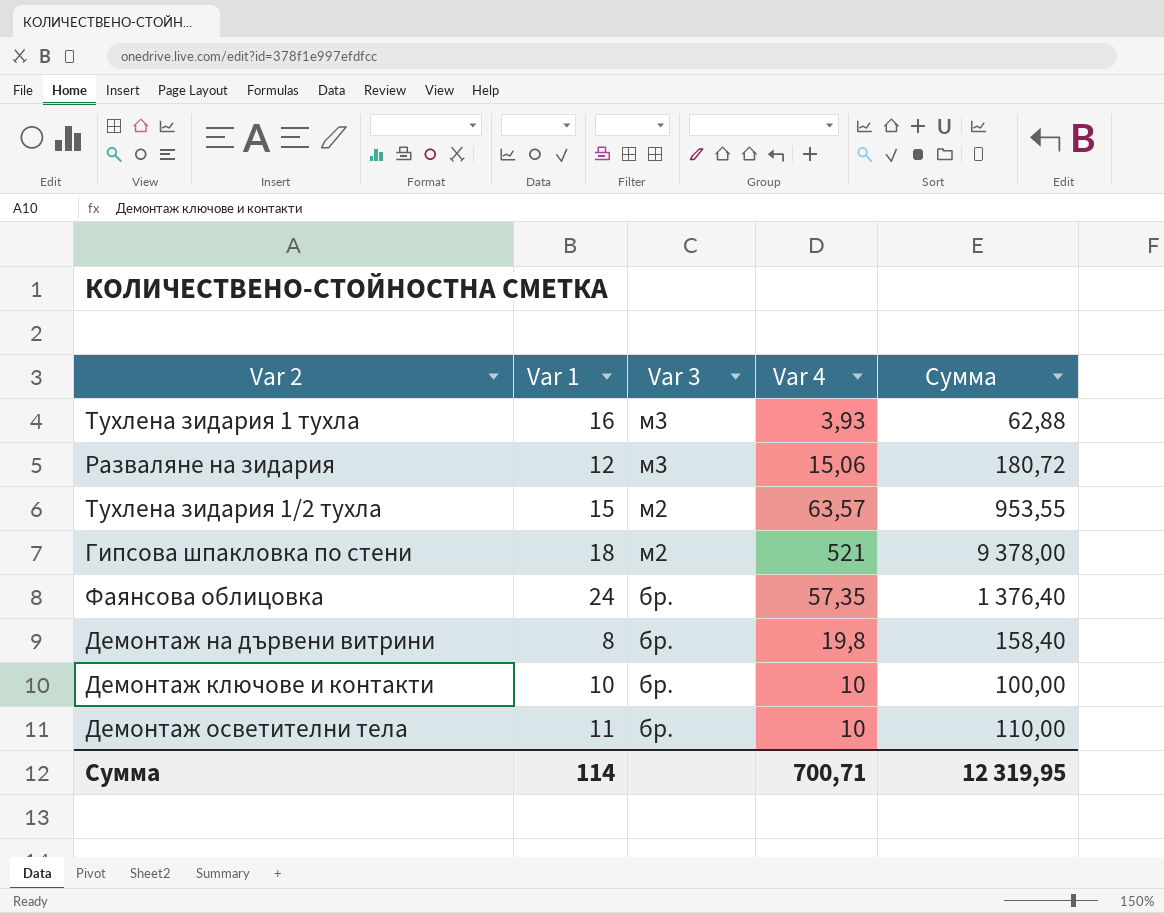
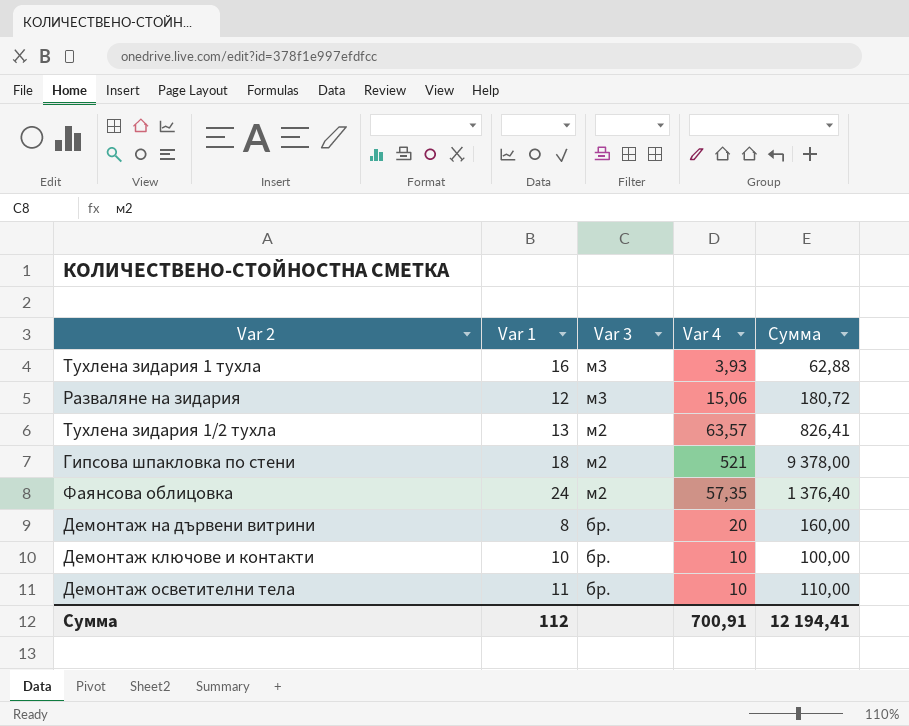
Тухлена зидария 1/2 тухла | Var 1: 15 -> 13
Тухлена зидария 1/2 тухла | Сумма: 953,55 -> 826,41
Фаянсова облицовка | Var 3: бр. -> м2
Демонтаж на дървени витрини | Var 4: 19,8 -> 20
Демонтаж на дървени витрини | Сумма: 158,40 -> 160,00
Сумма | Var 1: 114 -> 112
Сумма | Var 4: 700,71 -> 700,91
Сумма | Сумма: 12 319,95 -> 12 194,41

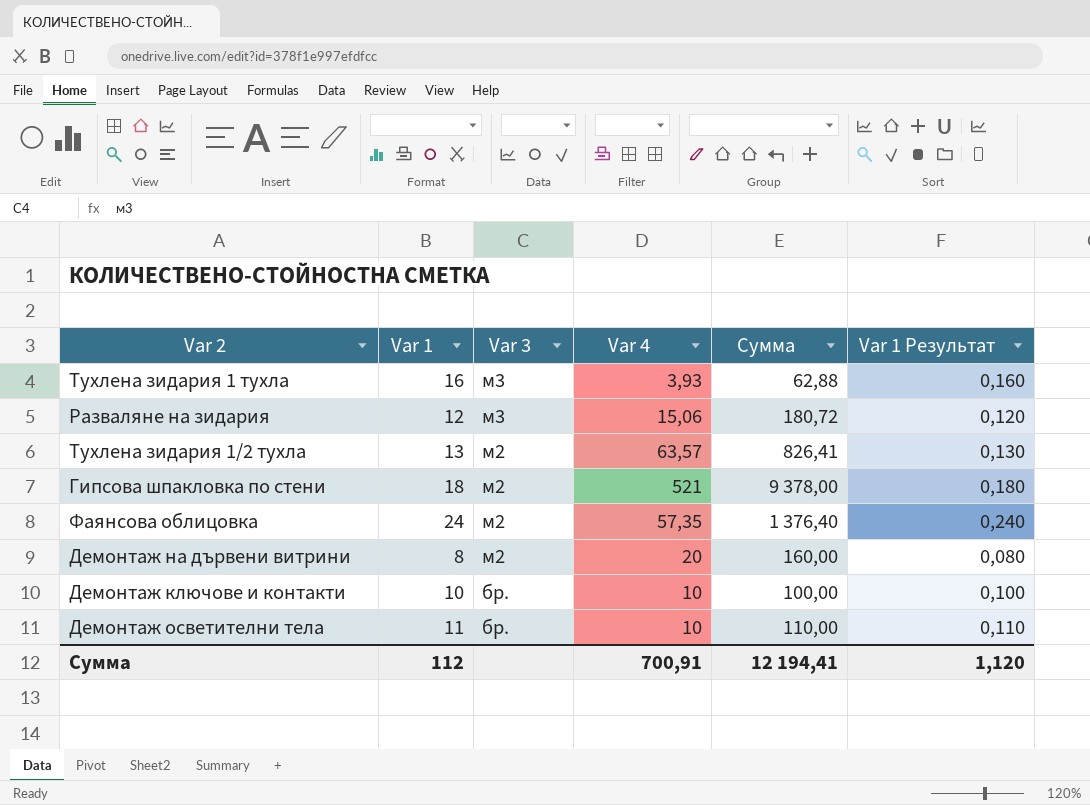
column Var 1 Результат | formula: none -> [Var 1] * 0,01
Демонтаж на дървени витрини | Var 3: бр. -> м2

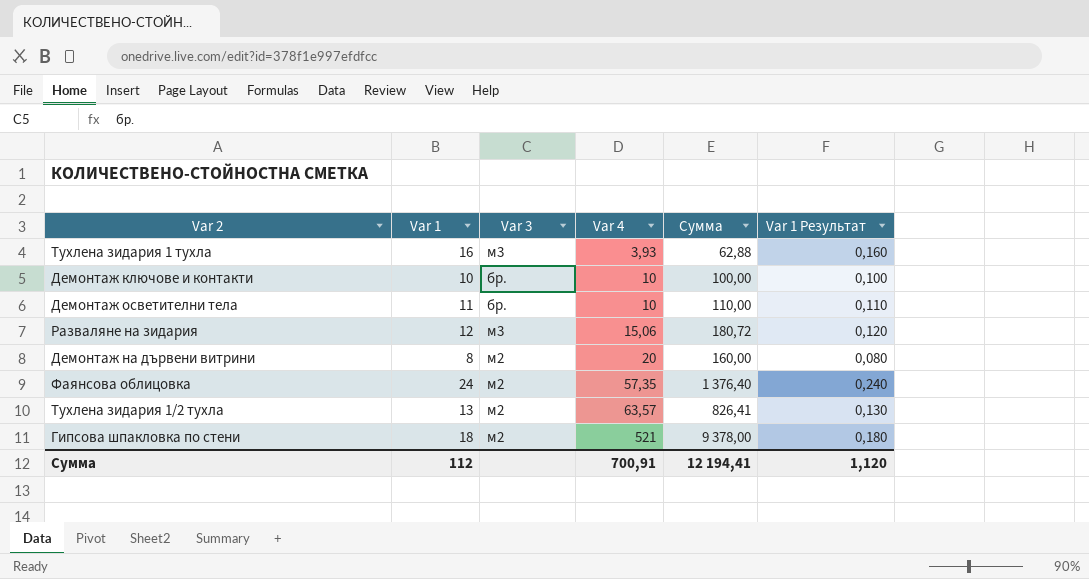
row order: Var 3 descending -> Var 4 ascending

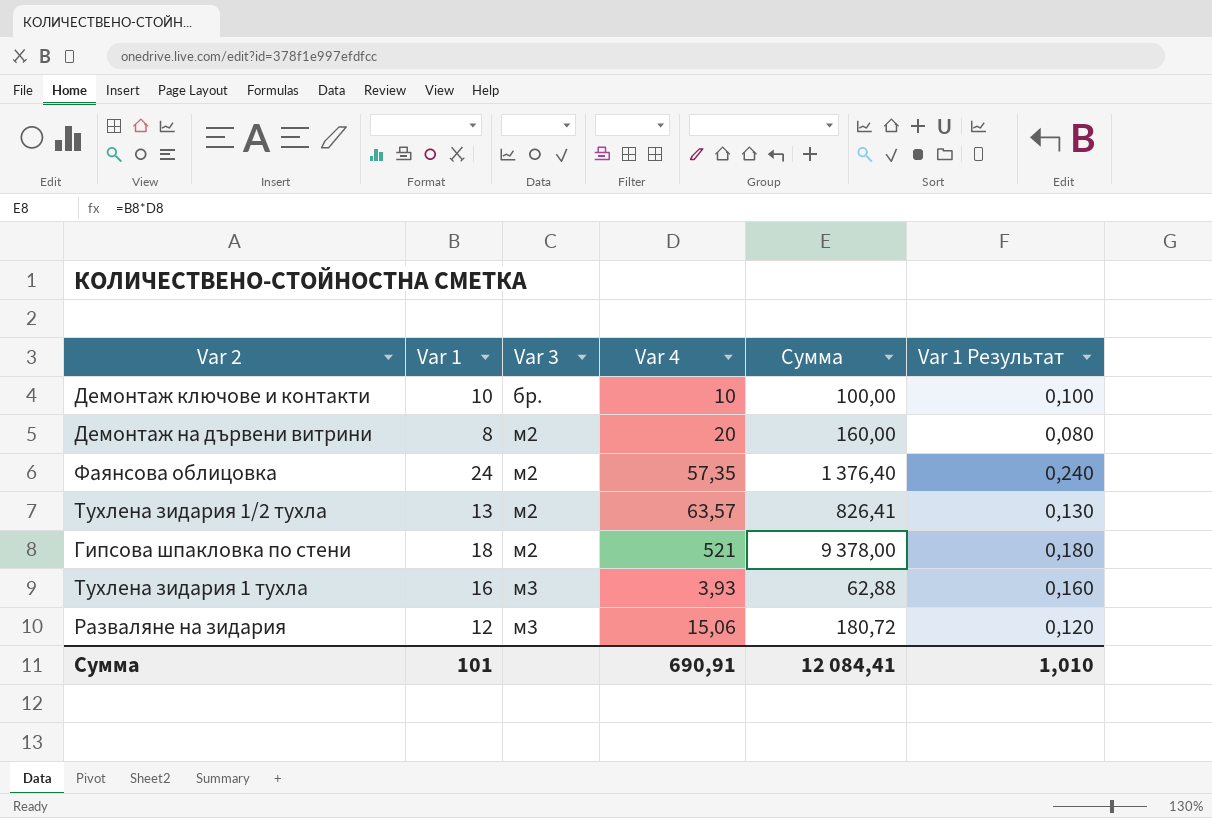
row order: Var 4 ascending -> Var 3 ascending
row Демонтаж осветителни тела: 11 | бр. | 10 | 110,00 | 0,110 -> none
Сумма | Var 1: 112 -> 101
Сумма | Var 4: 700,91 -> 690,91
Сумма | Сумма: 12 194,41 -> 12 084,41
Сумма | Var 1 Результат: 1,120 -> 1,010

